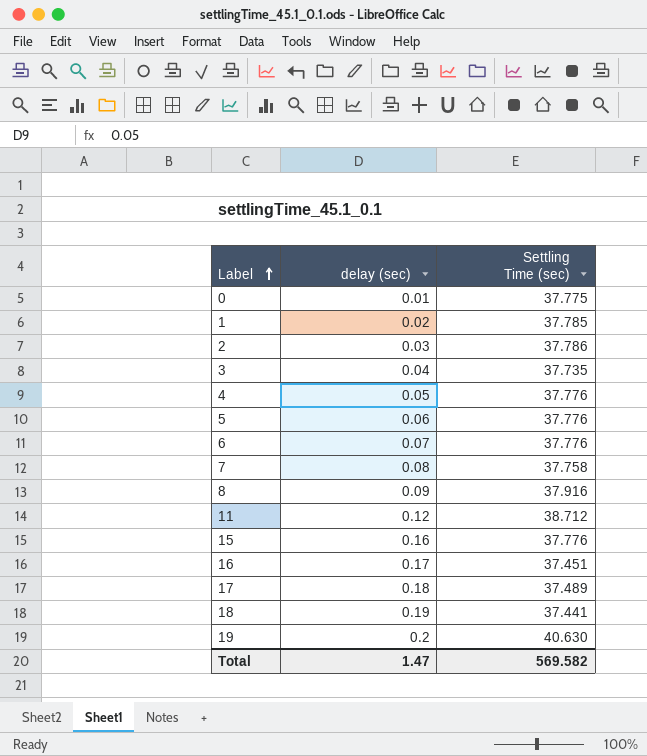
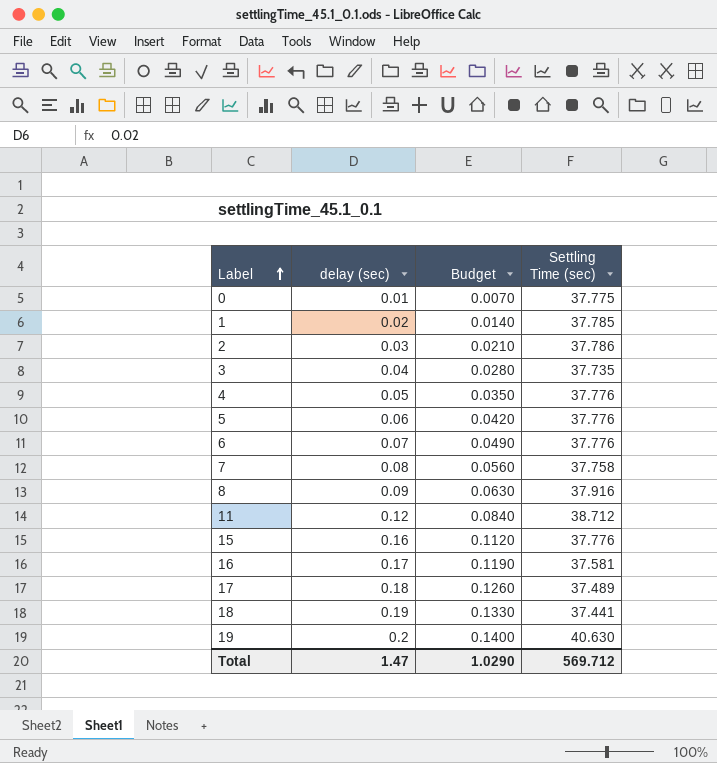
column Budget | formula: none -> [delay (sec)] * 0.7
16 | Settling Time (sec): 37.451 -> 37.581
Total | Settling Time (sec): 569.582 -> 569.712

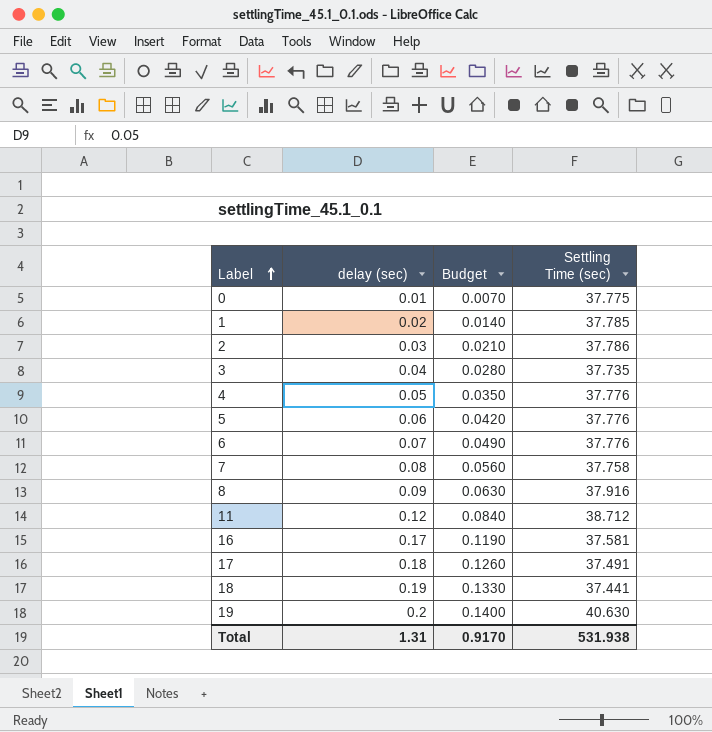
row 15: 0.16 | 0.1120 | 37.776 -> none
17 | Settling Time (sec): 37.489 -> 37.491
Total | delay (sec): 1.47 -> 1.31
Total | Budget: 1.0290 -> 0.9170
Total | Settling Time (sec): 569.712 -> 531.938

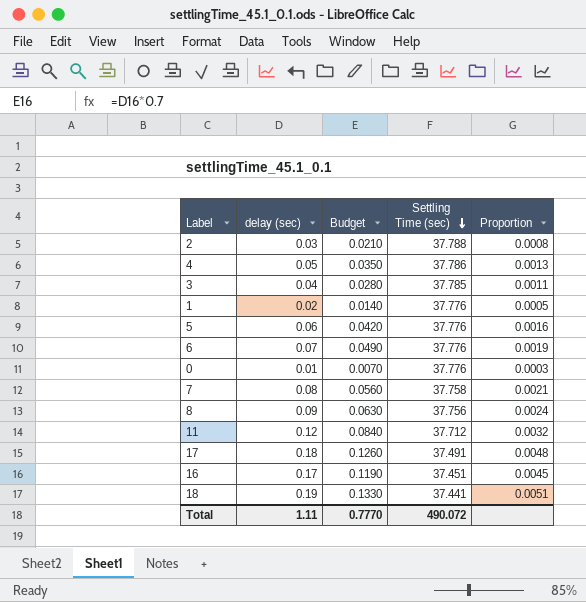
row order: Label ascending -> Settling Time (sec) descending
column Proportion | formula: none -> [delay (sec)] / [Settling Time (sec)]
row 19: 0.2 | 0.1400 | 40.630 -> none
2 | Settling Time (sec): 37.786 -> 37.788
4 | Settling Time (sec): 37.776 -> 37.786
3 | Settling Time (sec): 37.735 -> 37.785
1 | Settling Time (sec): 37.785 -> 37.776
0 | Settling Time (sec): 37.775 -> 37.776
8 | Settling Time (sec): 37.916 -> 37.756
11 | Settling Time (sec): 38.712 -> 37.712
16 | Settling Time (sec): 37.581 -> 37.451
Total | delay (sec): 1.31 -> 1.11
Total | Budget: 0.9170 -> 0.7770
Total | Settling Time (sec): 531.938 -> 490.072

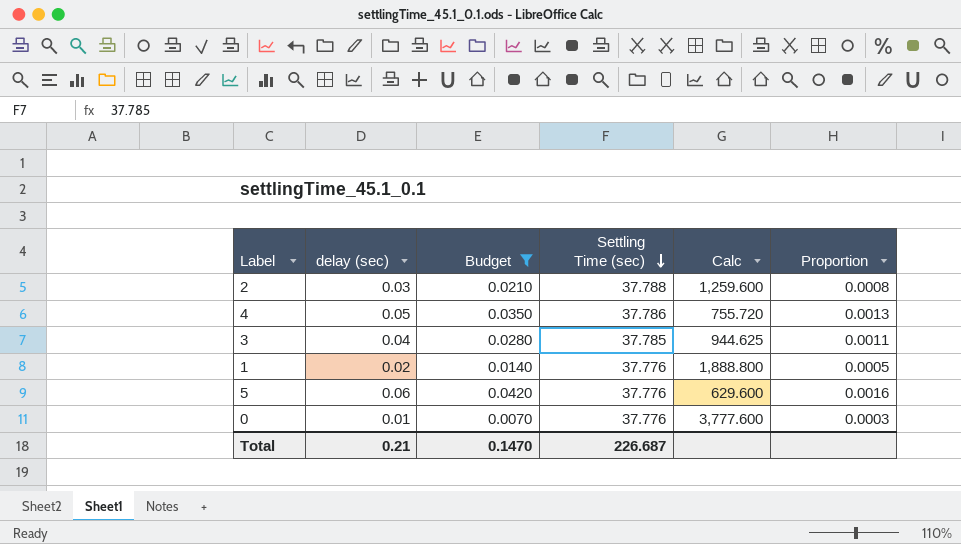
filter: none -> Budget <= 0.0420
column Calc | formula: none -> [Settling Time (sec)] / [delay (sec)]
Total | delay (sec): 1.11 -> 0.21
Total | Budget: 0.7770 -> 0.1470
Total | Settling Time (sec): 490.072 -> 226.687

